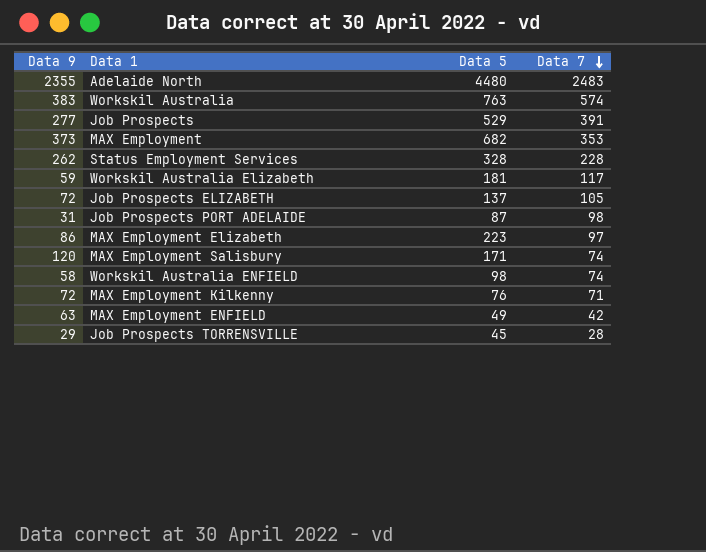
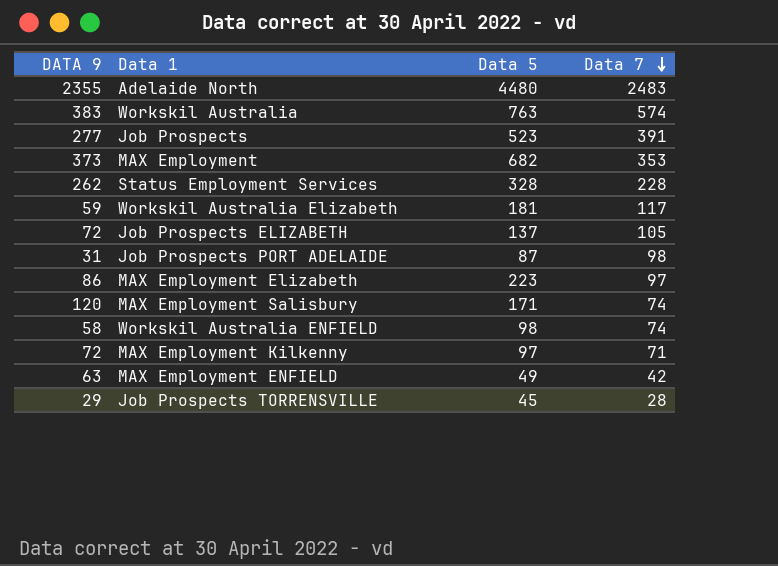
column name: Data 9 -> DATA 9
Job Prospects | Data 5: 529 -> 523
MAX Employment Kilkenny | Data 5: 76 -> 97

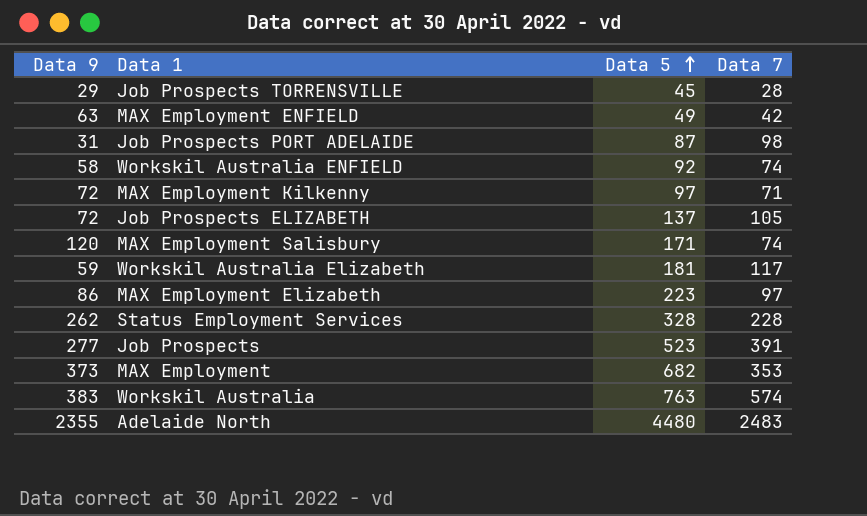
row order: Data 7 descending -> Data 5 ascending
column name: DATA 9 -> Data 9
Workskil Australia ENFIELD | Data 5: 98 -> 92

